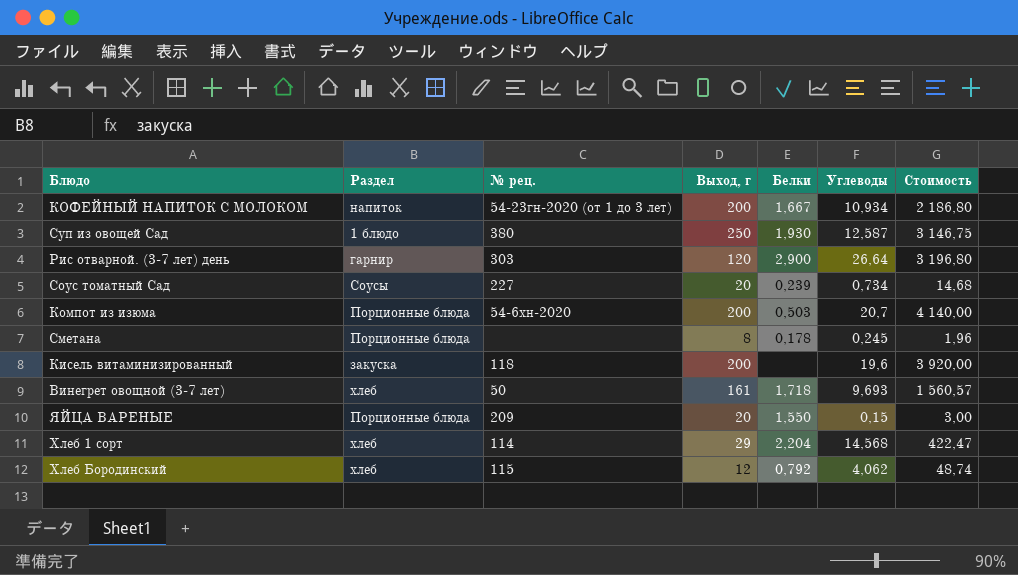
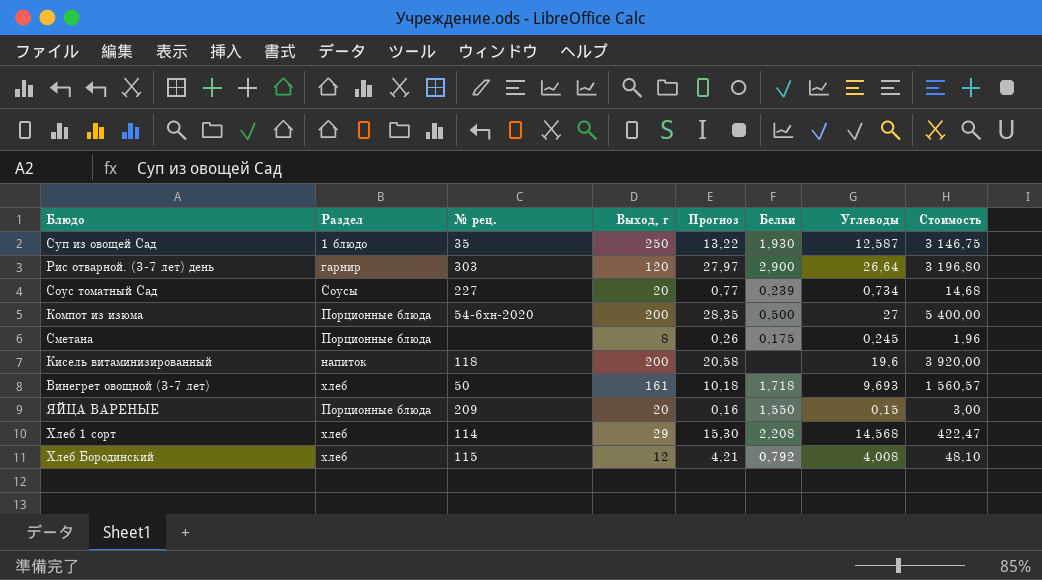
column Прогноз | formula: none -> [Углеводы] * 1,05
row КОФЕЙНЫЙ НАПИТОК С МОЛОКОМ: напиток | 54-23гн-2020 (от 1 до 3 лет) | 200 | 1,667 | 10,934 | 2 186,80 -> none
Суп из овощей Сад | № рец.: 380 -> 35
Компот из изюма | Белки: 0,503 -> 0,500
Компот из изюма | Углеводы: 20,7 -> 27
Компот из изюма | Стоимость: 4 140,00 -> 5 400,00
Сметана | Белки: 0,178 -> 0,175
Кисель витаминизированный | Раздел: закуска -> напиток
Хлеб 1 сорт | Белки: 2,204 -> 2,208
Хлеб Бородинский | Углеводы: 4,062 -> 4,008
Хлеб Бородинский | Стоимость: 48,74 -> 48,10

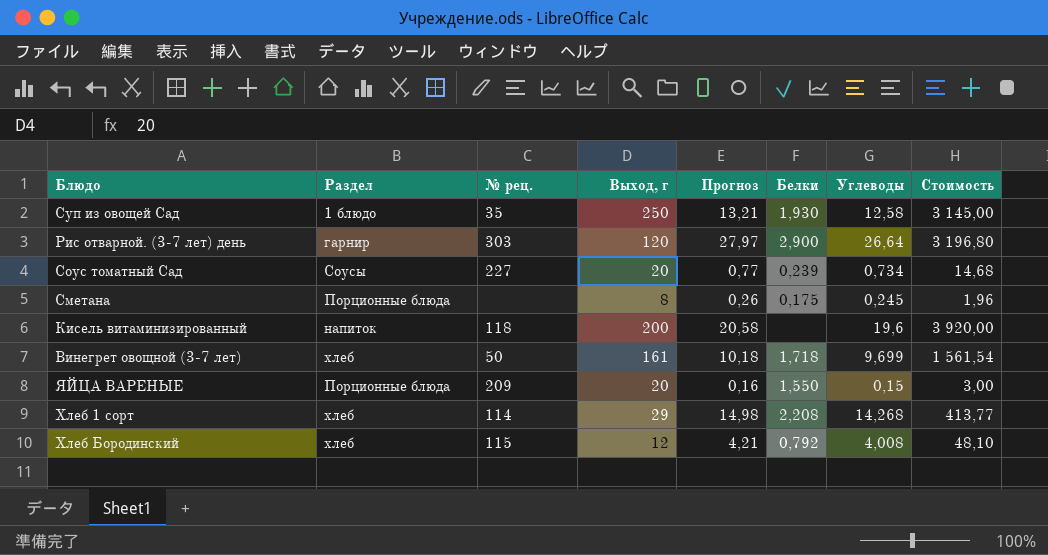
row Компот из изюма: Порционные блюда | 54-6хн-2020 | 200 | 28,35 | 0,500 | 27 | 5 400,00 -> none
Суп из овощей Сад | Прогноз: 13,22 -> 13,21
Суп из овощей Сад | Углеводы: 12,587 -> 12,58
Суп из овощей Сад | Стоимость: 3 146,75 -> 3 145,00
Винегрет овощной (3-7 лет) | Углеводы: 9,693 -> 9,699
Винегрет овощной (3-7 лет) | Стоимость: 1 560,57 -> 1 561,54
Хлеб 1 сорт | Прогноз: 15,30 -> 14,98
Хлеб 1 сорт | Углеводы: 14,568 -> 14,268
Хлеб 1 сорт | Стоимость: 422,47 -> 413,77

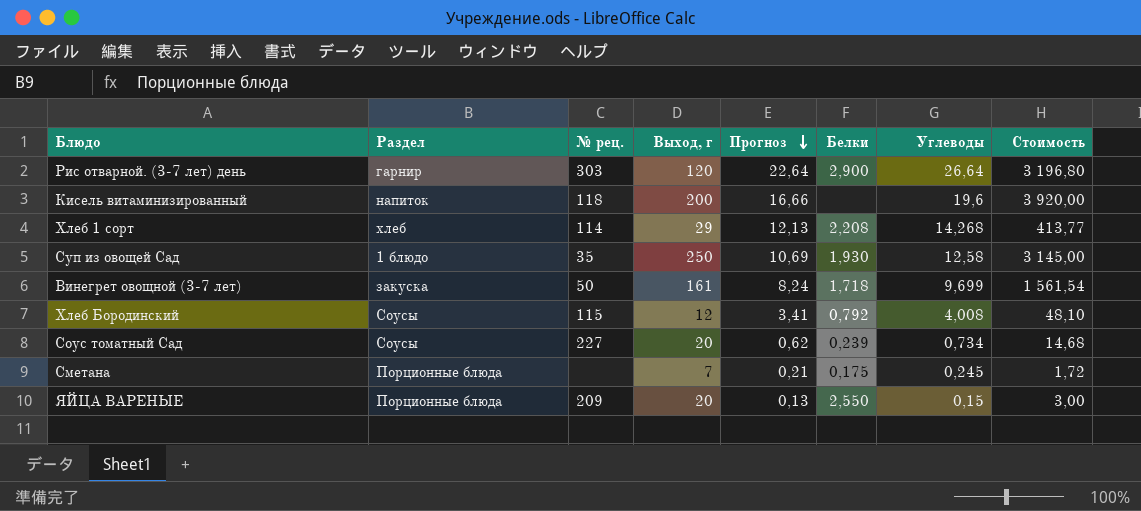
row order: none -> Прогноз descending
column Прогноз | formula: [Углеводы] * 1,05 -> [Углеводы] * 0,85
Винегрет овощной (3-7 лет) | Раздел: хлеб -> закуска
Хлеб Бородинский | Раздел: хлеб -> Соусы
Сметана | Выход, г: 8 -> 7
Сметана | Стоимость: 1,96 -> 1,72
ЯЙЦА ВАРЕНЫЕ | Белки: 1,550 -> 2,550

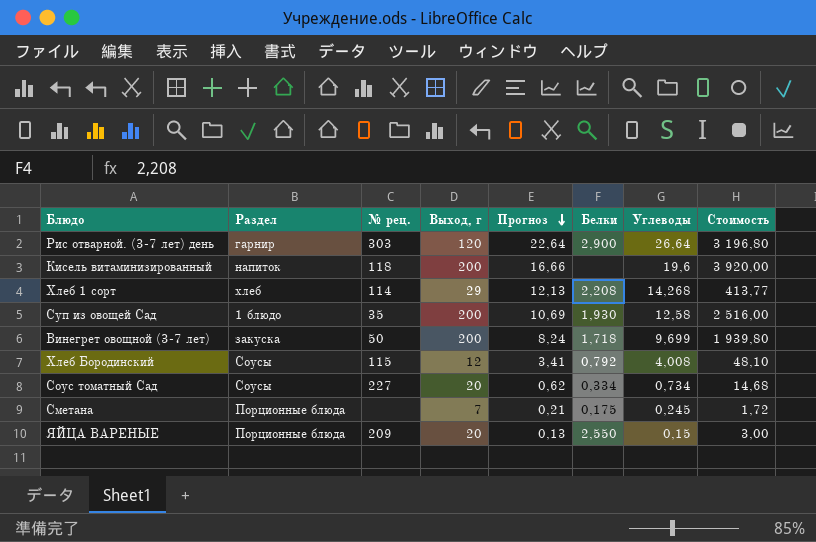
Суп из овощей Сад | Выход, г: 250 -> 200
Суп из овощей Сад | Стоимость: 3 145,00 -> 2 516,00
Винегрет овощной (3-7 лет) | Выход, г: 161 -> 200
Винегрет овощной (3-7 лет) | Стоимость: 1 561,54 -> 1 939,80
Соус томатный Сад | Белки: 0,239 -> 0,334

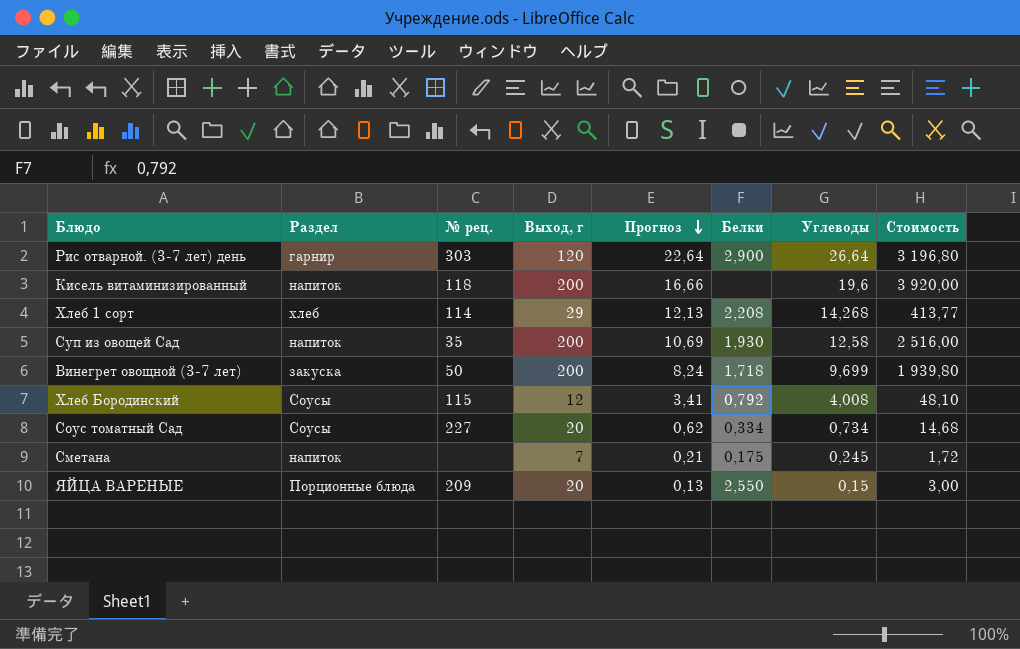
Суп из овощей Сад | Раздел: 1 блюдо -> напиток
Сметана | Раздел: Порционные блюда -> напиток

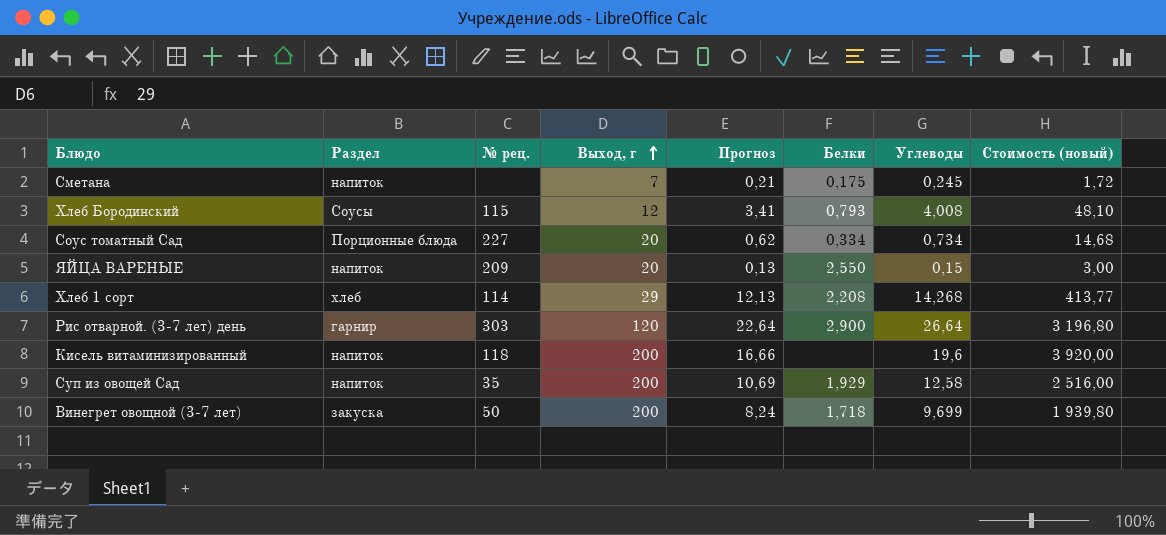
row order: Прогноз descending -> Выход, г ascending
column name: Стоимость -> Стоимость (новый)
Хлеб Бородинский | Белки: 0,792 -> 0,793
Соус томатный Сад | Раздел: Соусы -> Порционные блюда
ЯЙЦА ВАРЕНЫЕ | Раздел: Порционные блюда -> напиток
Суп из овощей Сад | Белки: 1,930 -> 1,929

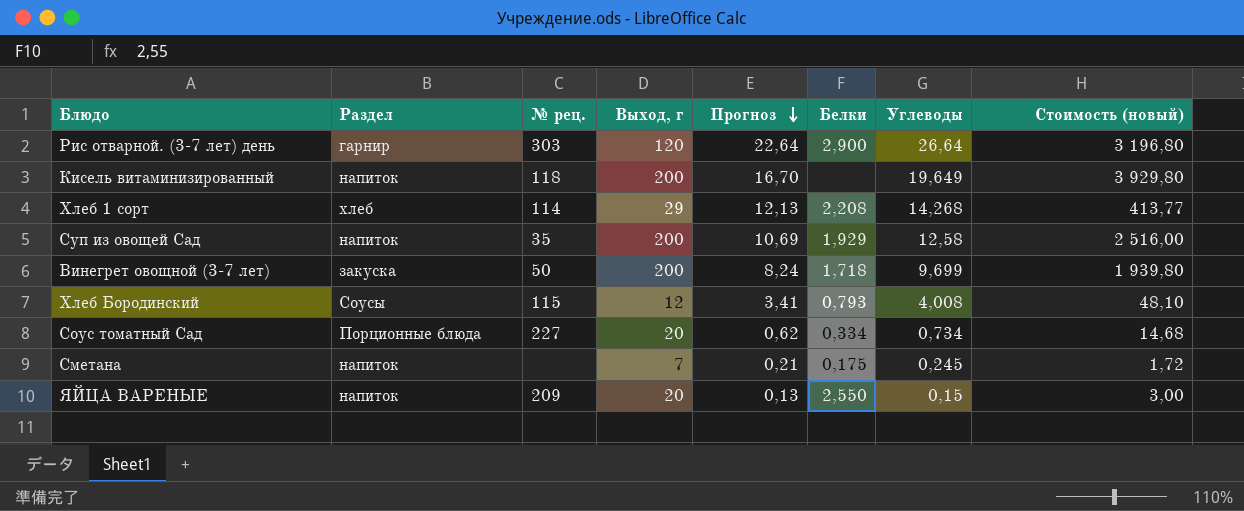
row order: Выход, г ascending -> Прогноз descending
Кисель витаминизированный | Прогноз: 16,66 -> 16,70
Кисель витаминизированный | Углеводы: 19,6 -> 19,649
Кисель витаминизированный | Стоимость (новый): 3 920,00 -> 3 929,80

